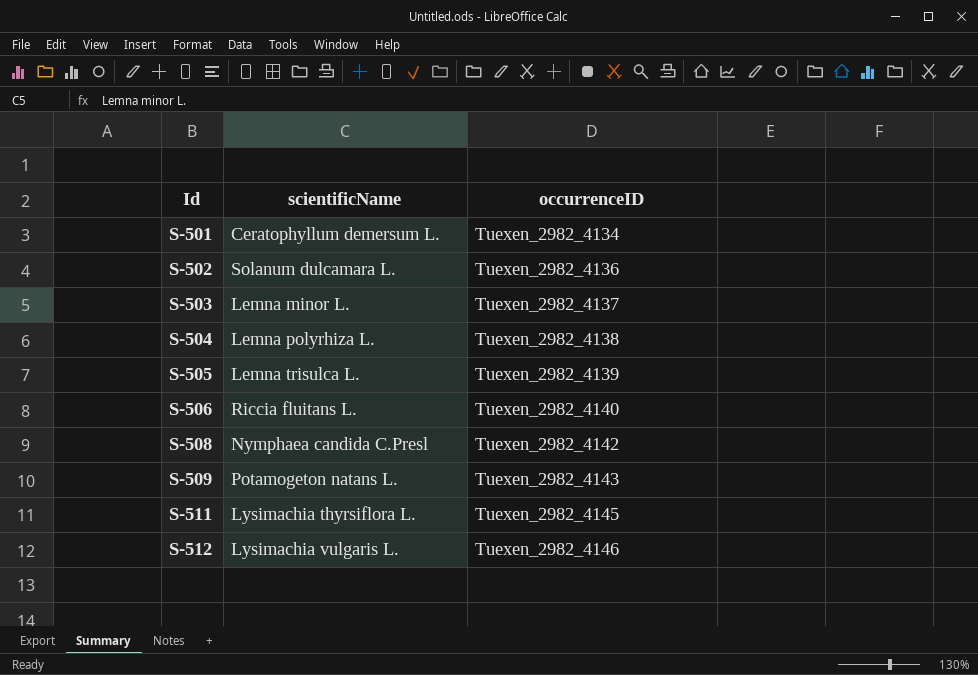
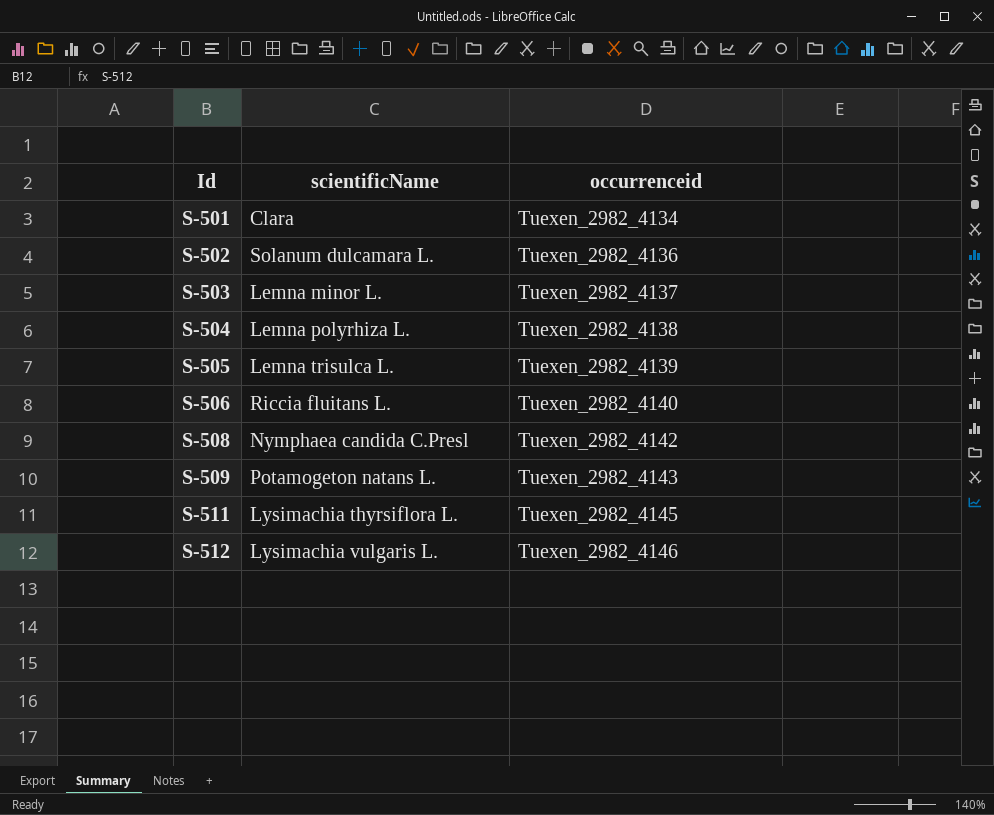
column name: occurrenceID -> occurrenceid
S-501 | scientificName: Ceratophyllum demersum L. -> Clara

